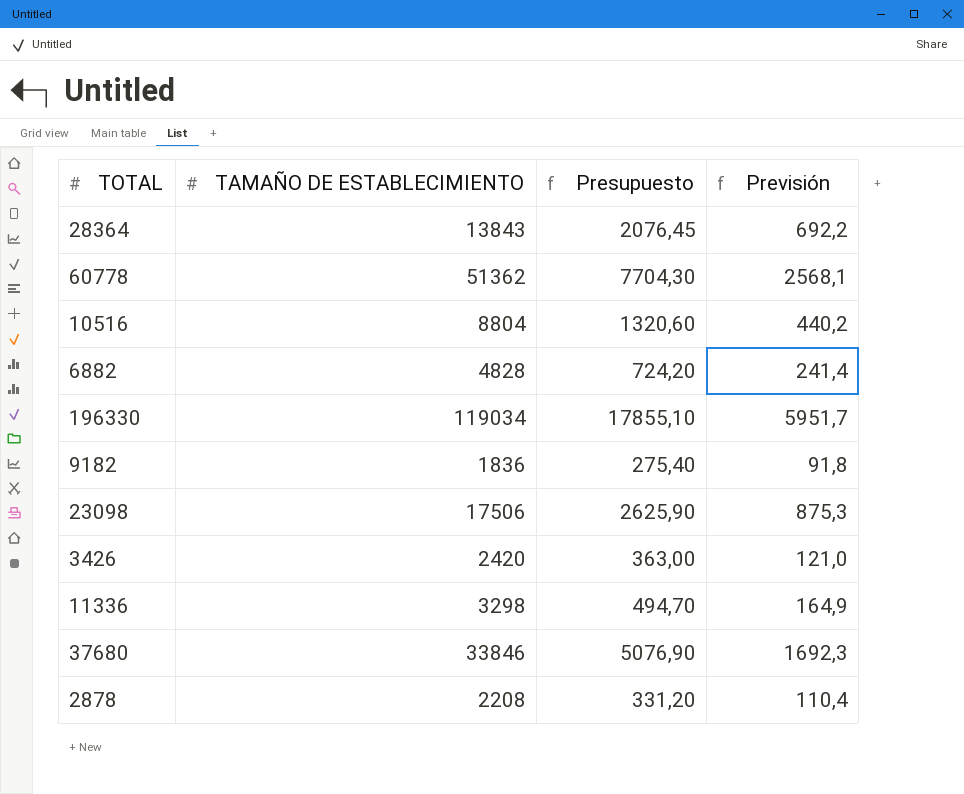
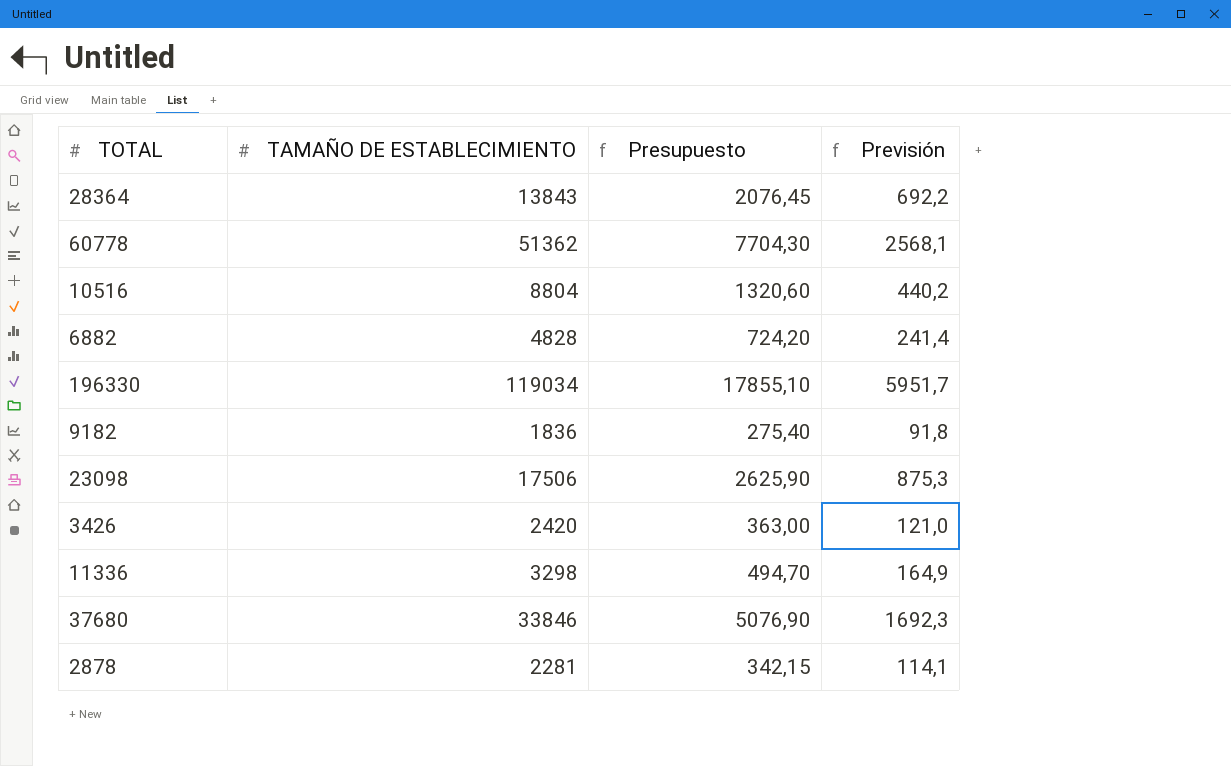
2878 | TAMAÑO DE ESTABLECIMIENTO: 2208 -> 2281
2878 | Presupuesto: 331,20 -> 342,15
2878 | Previsión: 110,4 -> 114,1

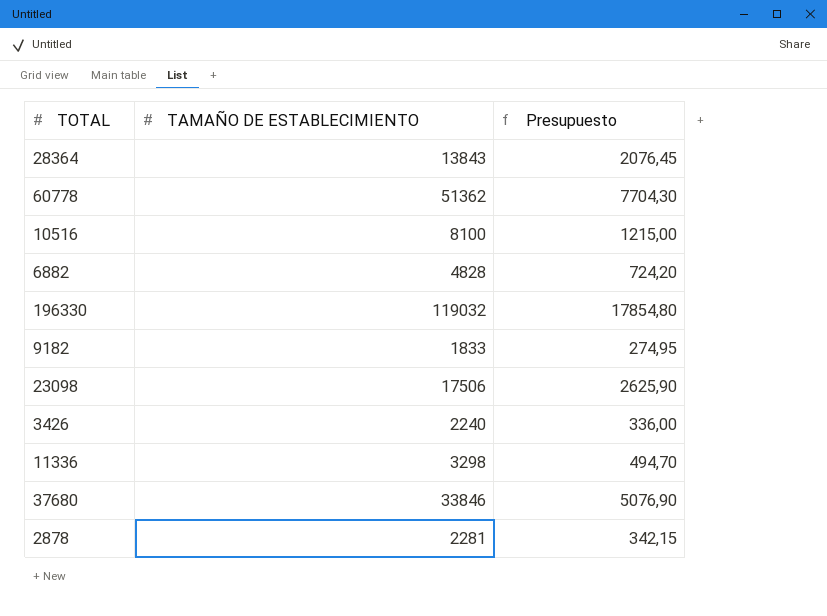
column Previsión | formula: [TAMAÑO DE ESTABLECIMIENTO] * 0,05 -> none
10516 | TAMAÑO DE ESTABLECIMIENTO: 8804 -> 8100
10516 | Presupuesto: 1320,60 -> 1215,00
196330 | TAMAÑO DE ESTABLECIMIENTO: 119034 -> 119032
196330 | Presupuesto: 17855,10 -> 17854,80
9182 | TAMAÑO DE ESTABLECIMIENTO: 1836 -> 1833
9182 | Presupuesto: 275,40 -> 274,95
3426 | TAMAÑO DE ESTABLECIMIENTO: 2420 -> 2240
3426 | Presupuesto: 363,00 -> 336,00

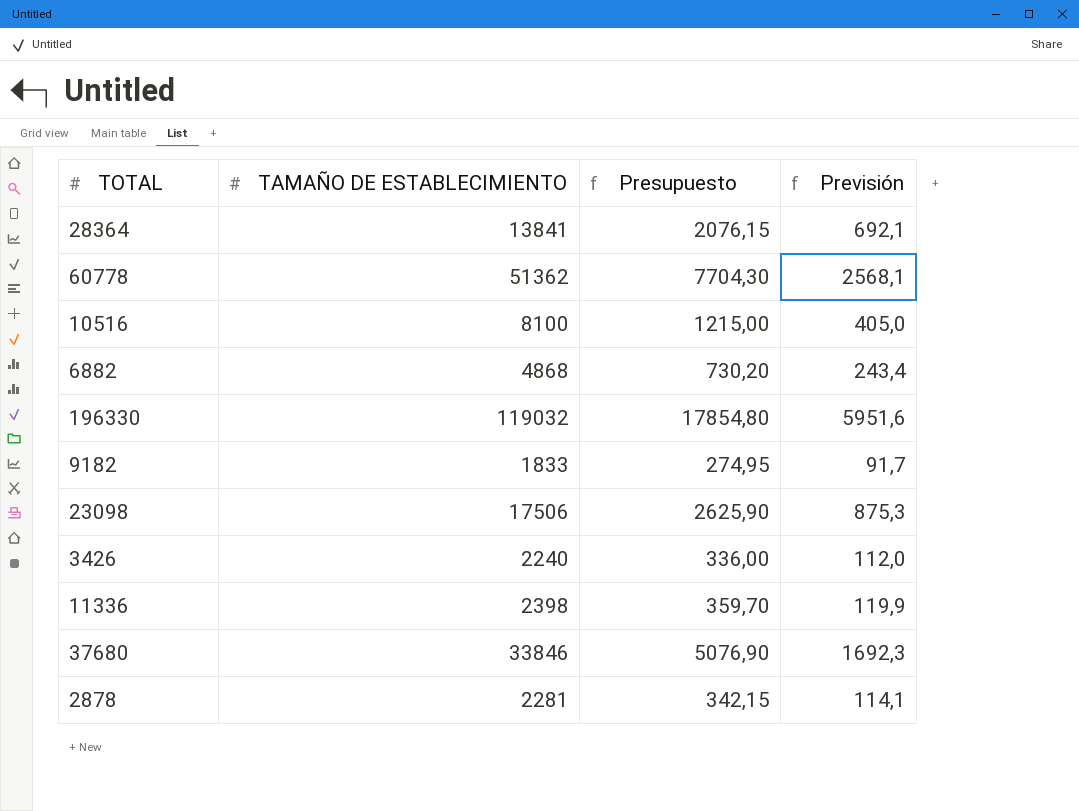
column Previsión | formula: none -> [TAMAÑO DE ESTABLECIMIENTO] * 0,05
28364 | TAMAÑO DE ESTABLECIMIENTO: 13843 -> 13841
28364 | Presupuesto: 2076,45 -> 2076,15
6882 | TAMAÑO DE ESTABLECIMIENTO: 4828 -> 4868
6882 | Presupuesto: 724,20 -> 730,20
11336 | TAMAÑO DE ESTABLECIMIENTO: 3298 -> 2398
11336 | Presupuesto: 494,70 -> 359,70

